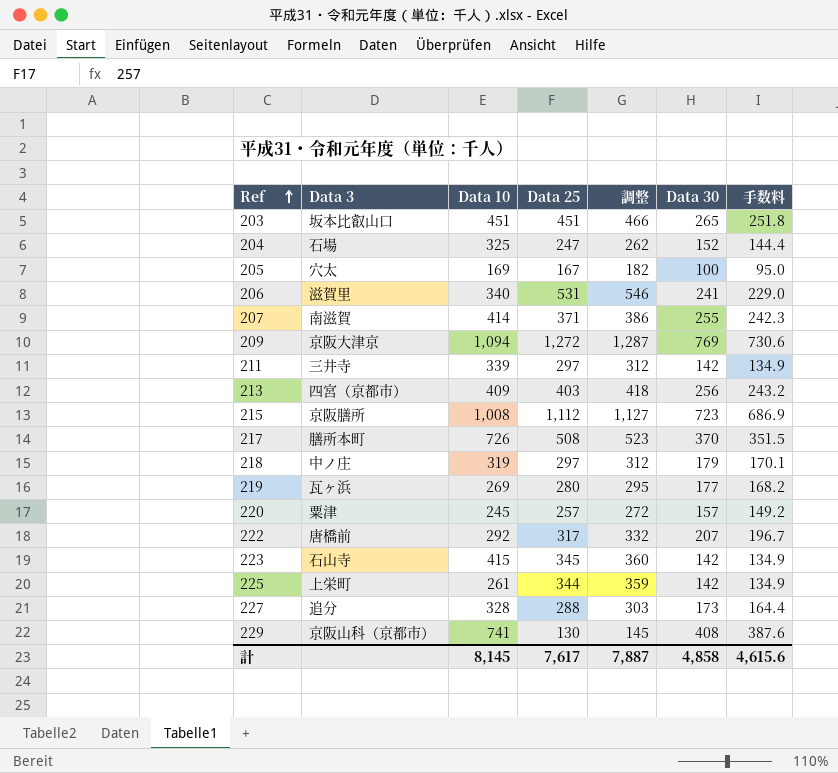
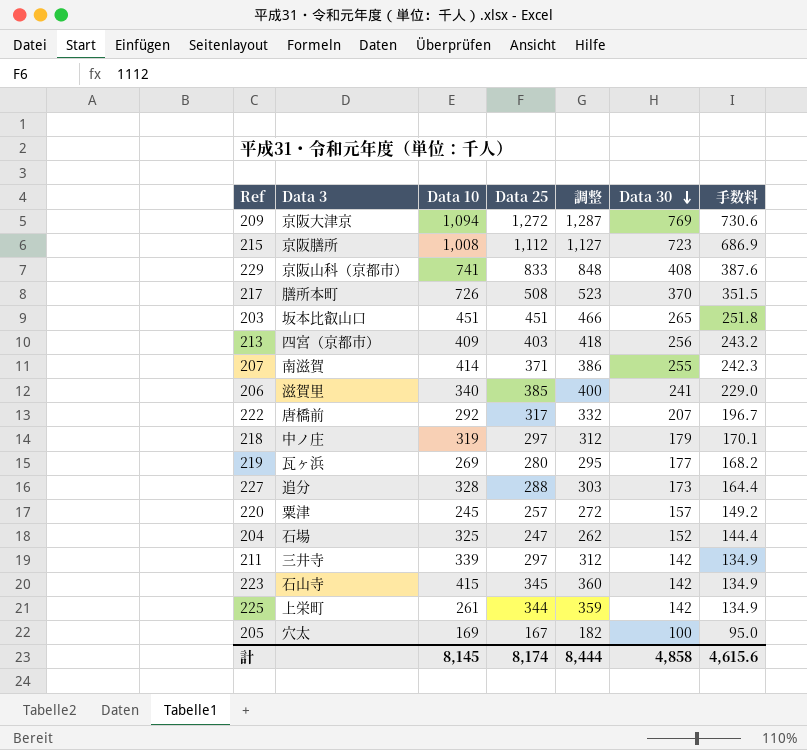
row order: Ref ascending -> Data 30 descending
229 | Data 25: 130 -> 833
229 | 調整: 145 -> 848
206 | Data 25: 531 -> 385
206 | 調整: 546 -> 400
計 | Data 25: 7,617 -> 8,174
計 | 調整: 7,887 -> 8,444

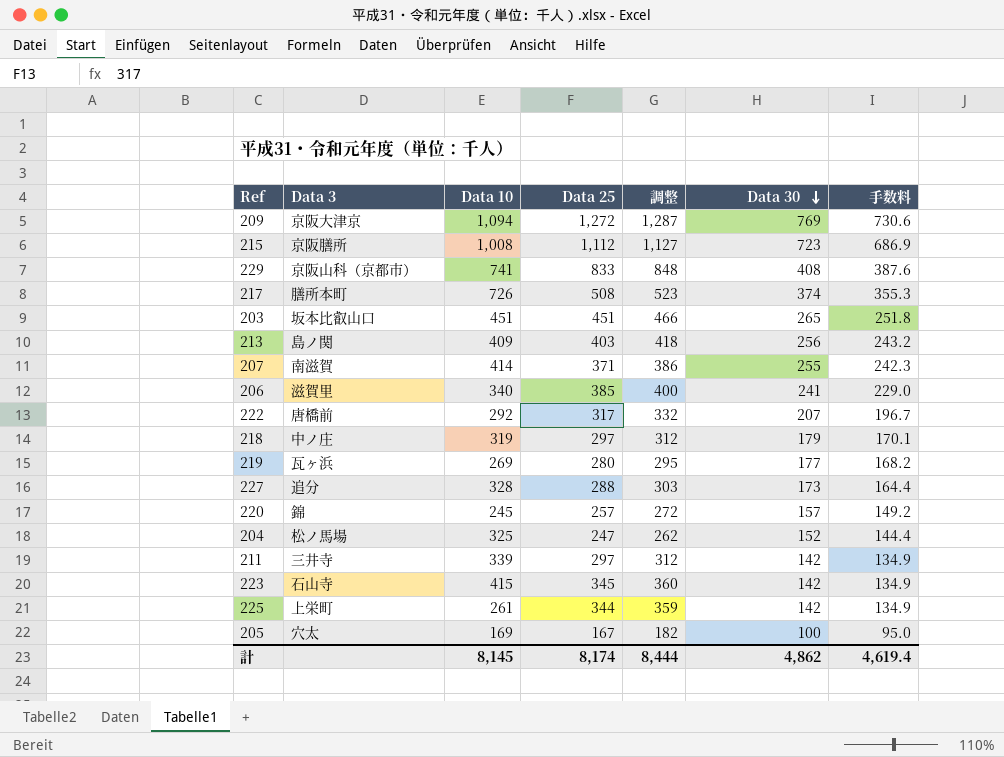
217 | Data 30: 370 -> 374
217 | 手数料: 351.5 -> 355.3
213 | Data 3: 四宮（京都市） -> 島ノ関
220 | Data 3: 粟津 -> 錦
204 | Data 3: 石場 -> 松ノ馬場
計 | Data 30: 4,858 -> 4,862
計 | 手数料: 4,615.6 -> 4,619.4

